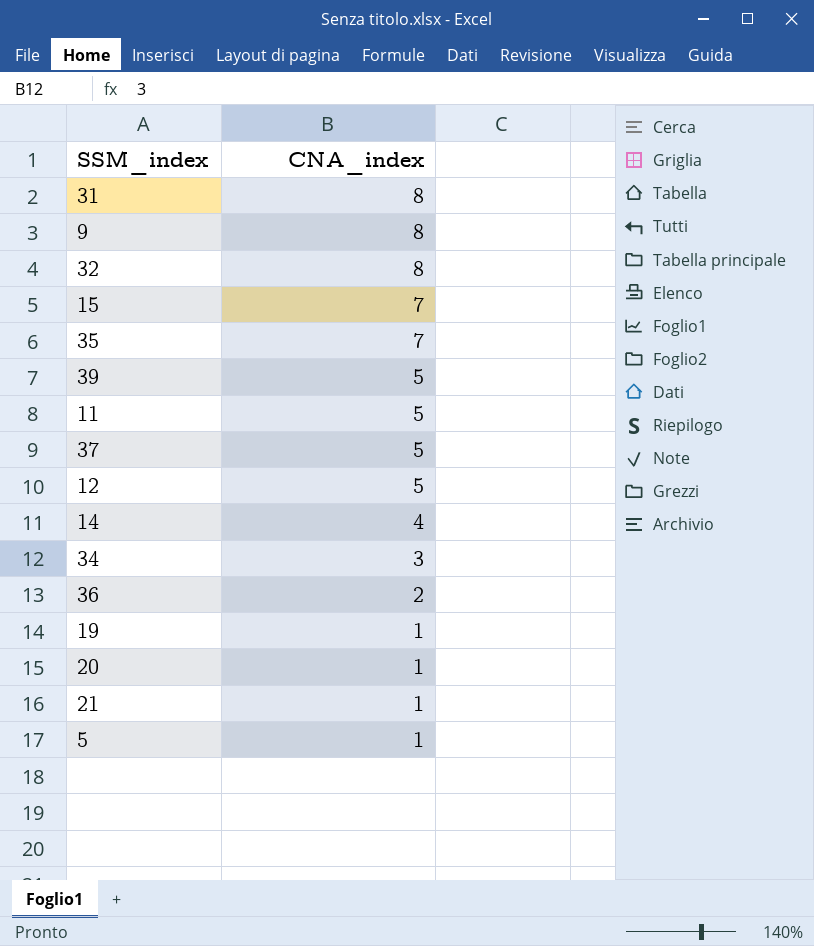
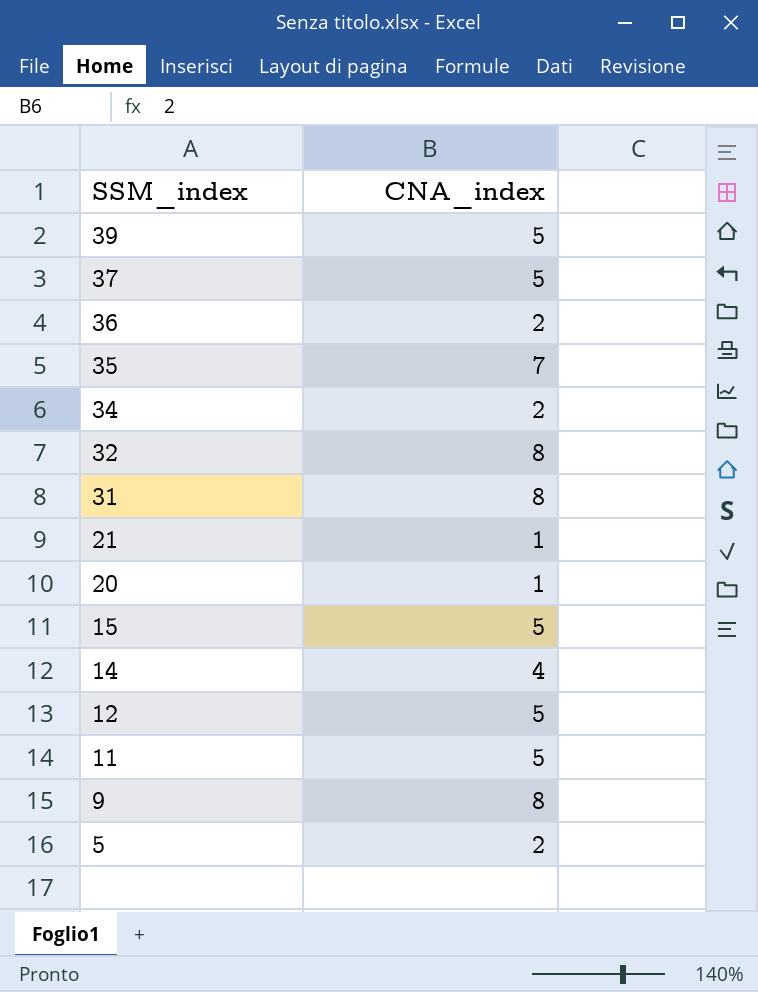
row order: CNA_index descending -> SSM_index descending
row 19: 1 -> none
34 | CNA_index: 3 -> 2
15 | CNA_index: 7 -> 5
5 | CNA_index: 1 -> 2

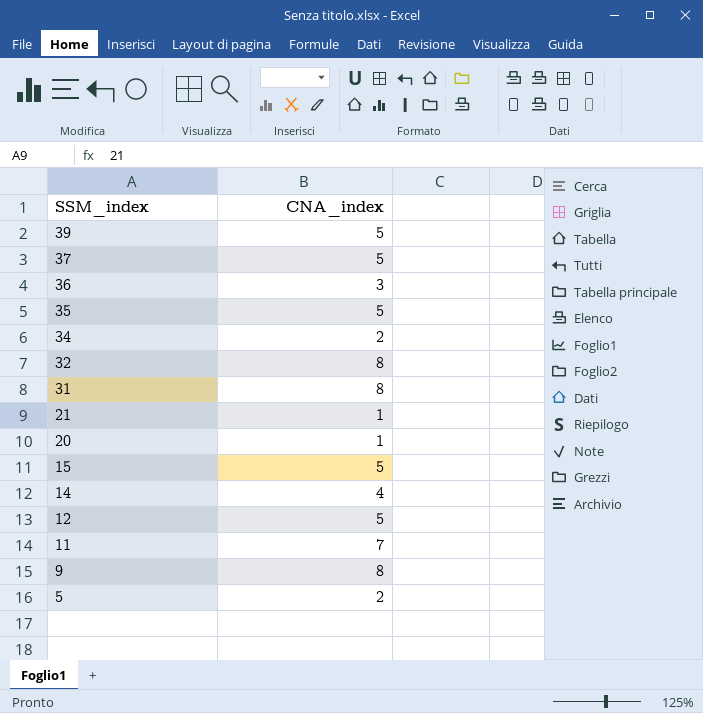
36 | CNA_index: 2 -> 3
35 | CNA_index: 7 -> 5
11 | CNA_index: 5 -> 7

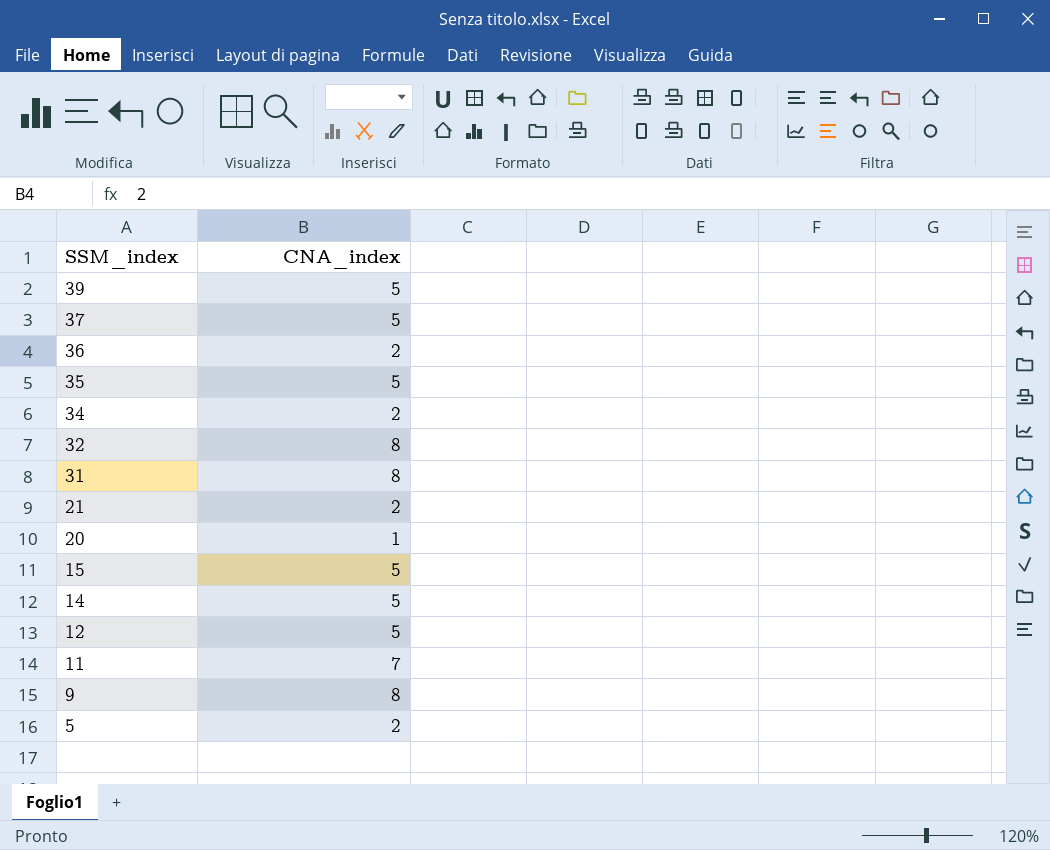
36 | CNA_index: 3 -> 2
21 | CNA_index: 1 -> 2
14 | CNA_index: 4 -> 5

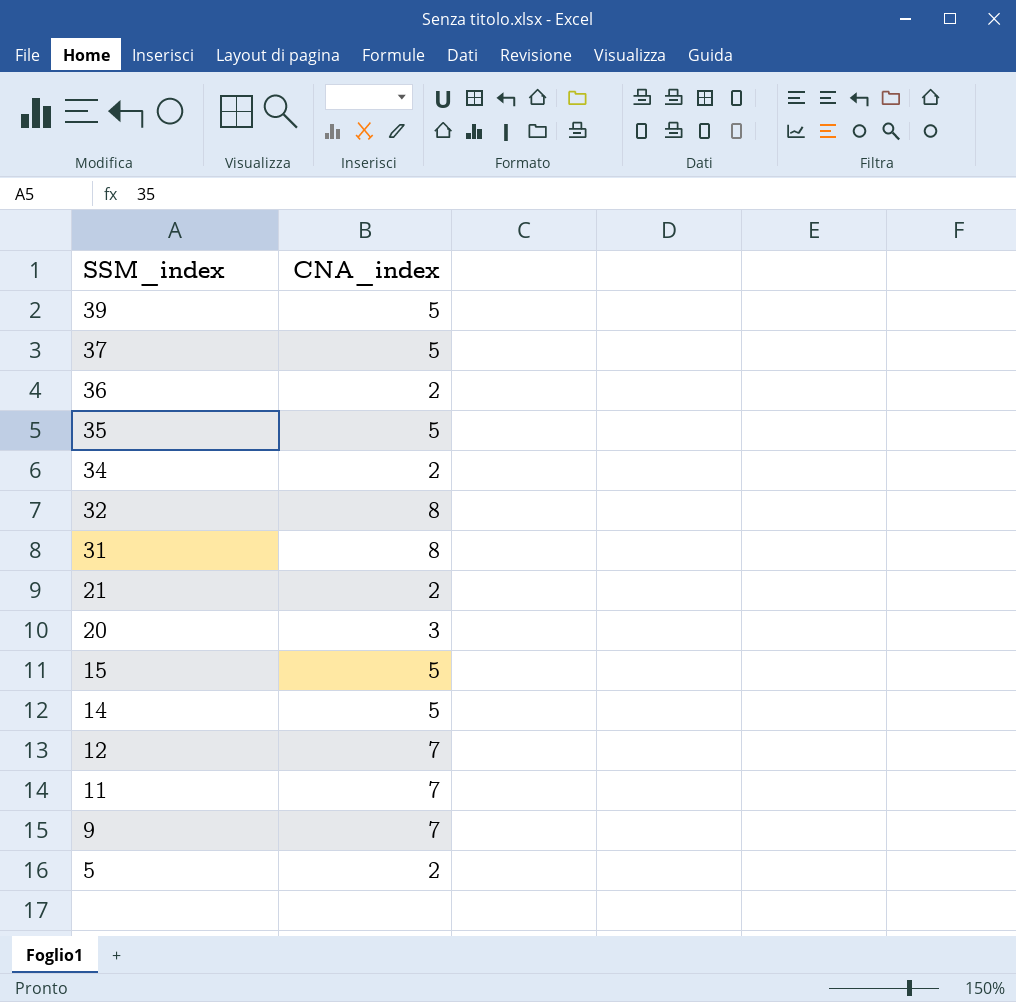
20 | CNA_index: 1 -> 3
12 | CNA_index: 5 -> 7
9 | CNA_index: 8 -> 7

